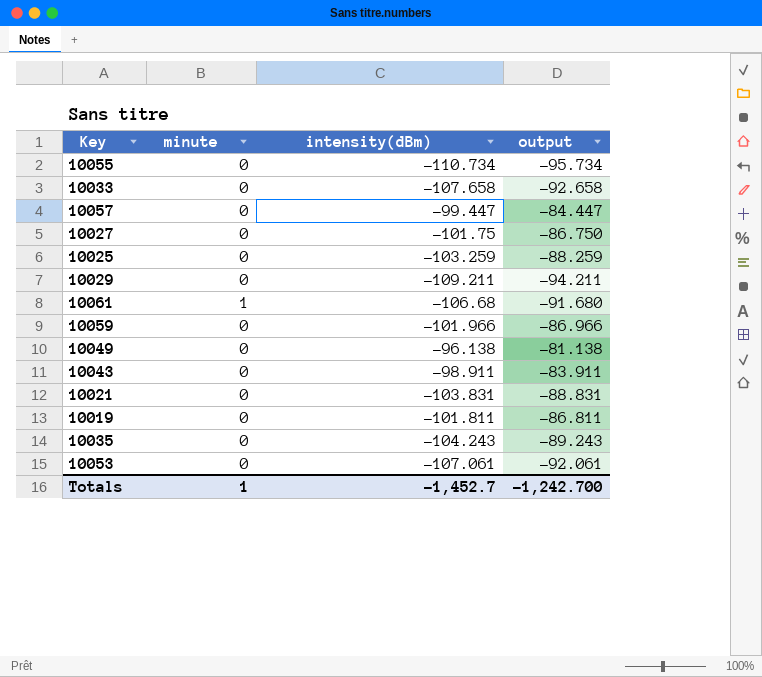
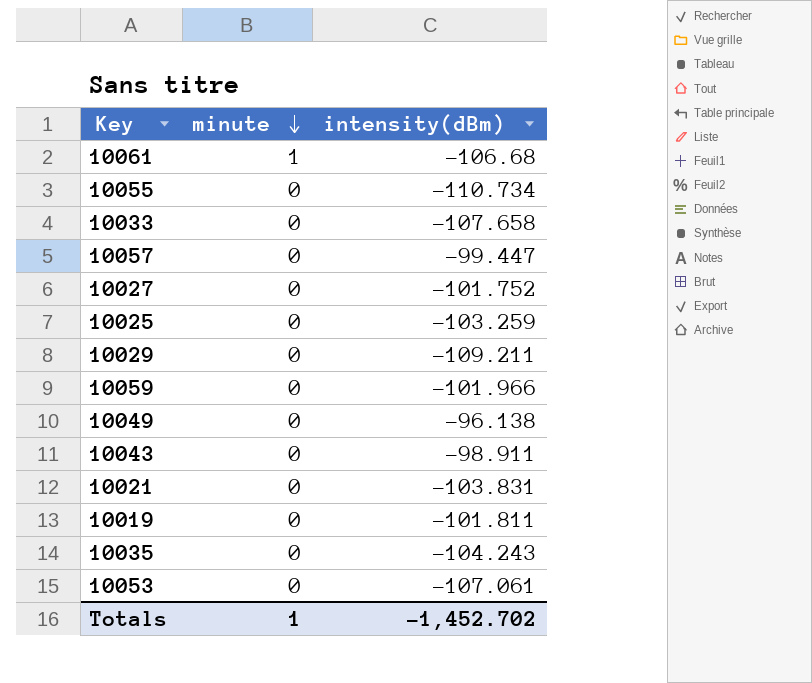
row order: none -> minute descending
column output | formula: [intensity(dBm)] + 15 -> none
10027 | intensity(dBm): -101.75 -> -101.752
Totals | intensity(dBm): -1,452.7 -> -1,452.702

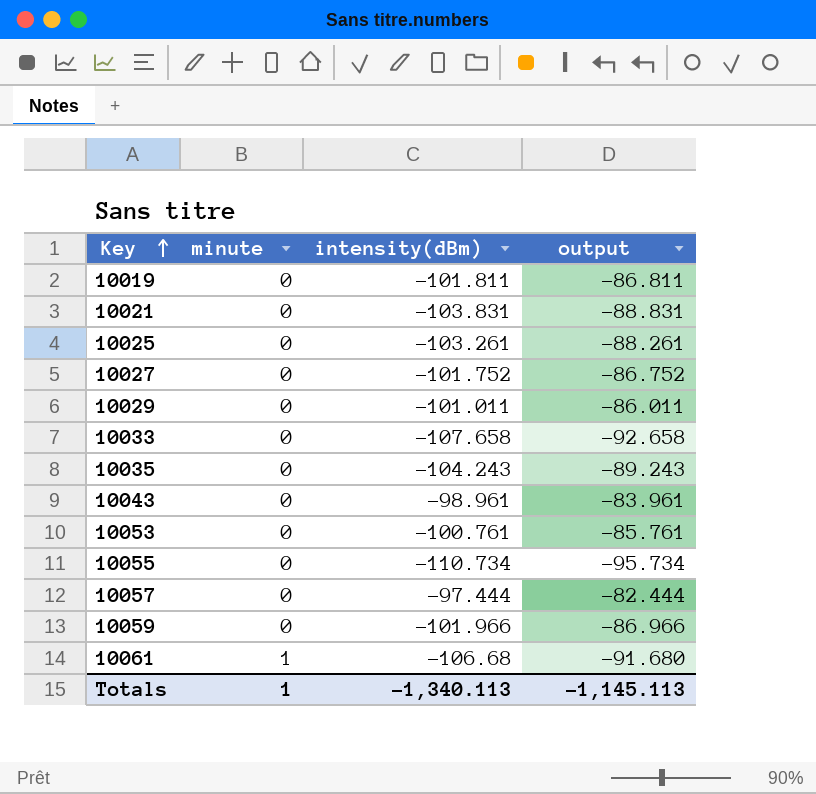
row order: minute descending -> Key ascending
column output | formula: none -> [intensity(dBm)] + 15
row 10049: 0 | -96.138 -> none
10025 | intensity(dBm): -103.259 -> -103.261
10029 | intensity(dBm): -109.211 -> -101.011
10043 | intensity(dBm): -98.911 -> -98.961
10053 | intensity(dBm): -107.061 -> -100.761
10057 | intensity(dBm): -99.447 -> -97.444
Totals | intensity(dBm): -1,452.702 -> -1,340.113

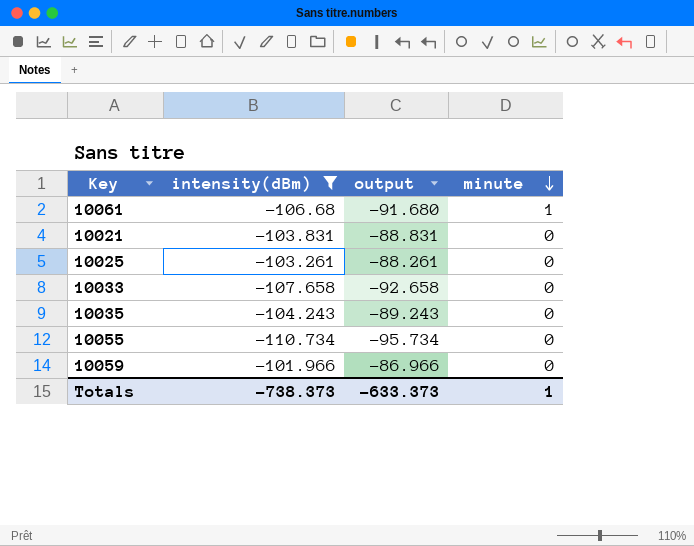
filter: none -> intensity(dBm) <= -101.966
row order: Key ascending -> minute descending
column minute | position: 2 -> 4
Totals | intensity(dBm): -1,340.113 -> -738.373
Totals | output: -1,145.113 -> -633.373

